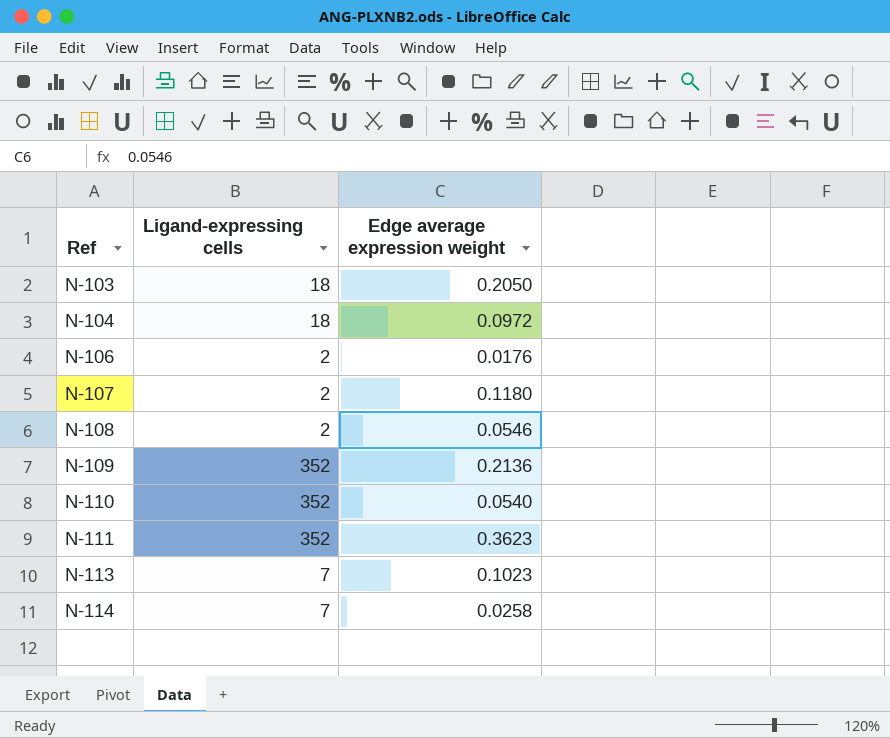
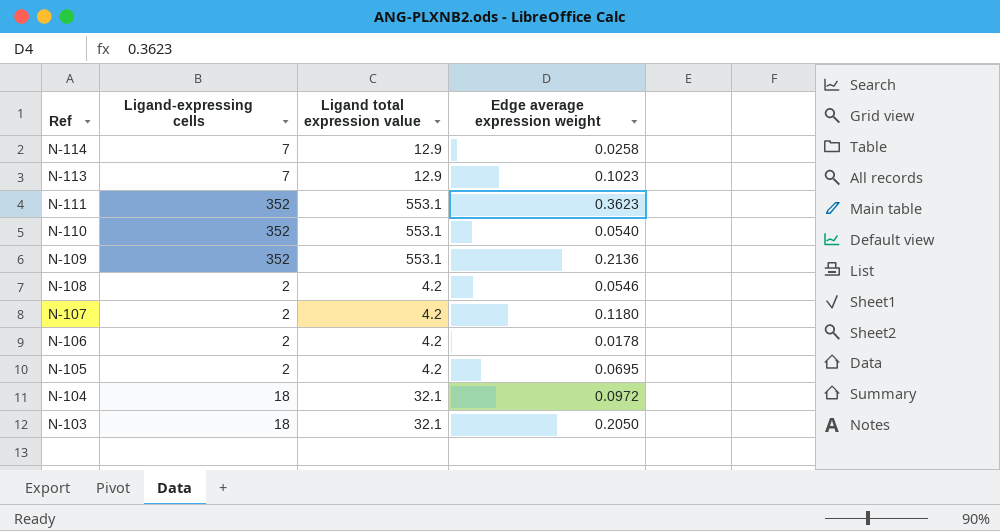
row order: Ref ascending -> Ref descending
column Ligand total expression value | position: none -> 3
N-106 | Edge average expression weight: 0.0176 -> 0.0178
row N-105: none -> 2 | 4.2 | 0.0695

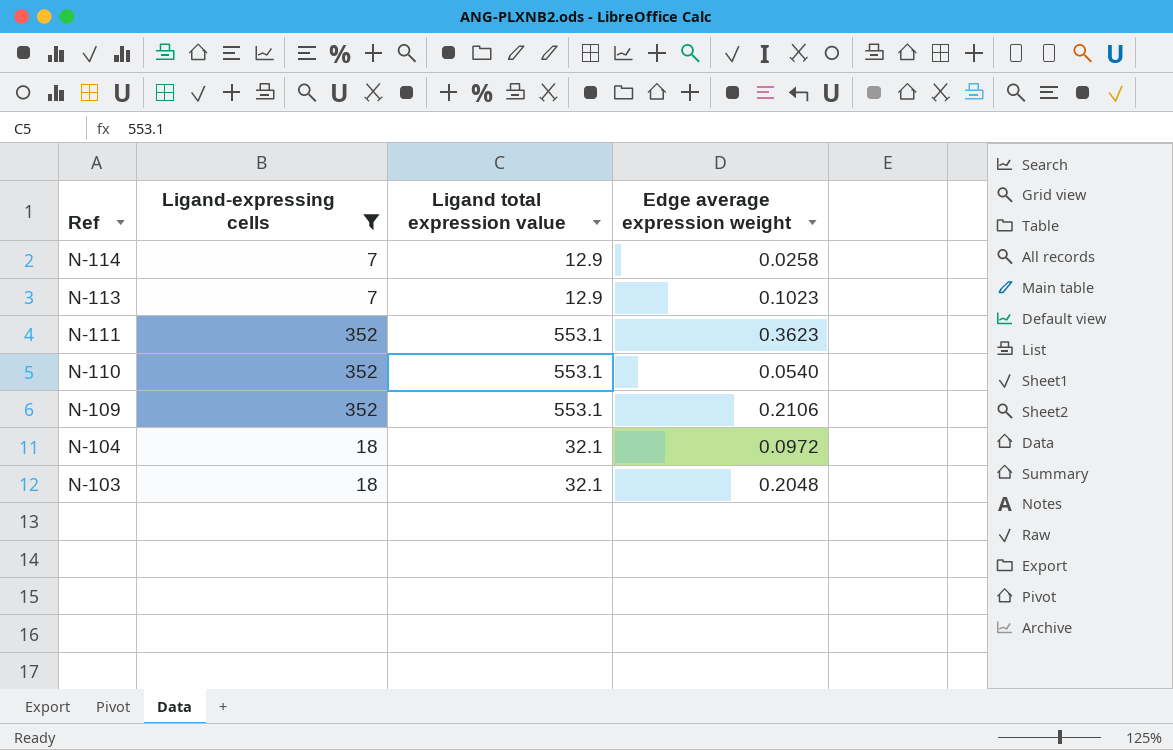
filter: none -> Ligand-expressing cells != 2
N-109 | Edge average expression weight: 0.2136 -> 0.2106
N-103 | Edge average expression weight: 0.2050 -> 0.2048

